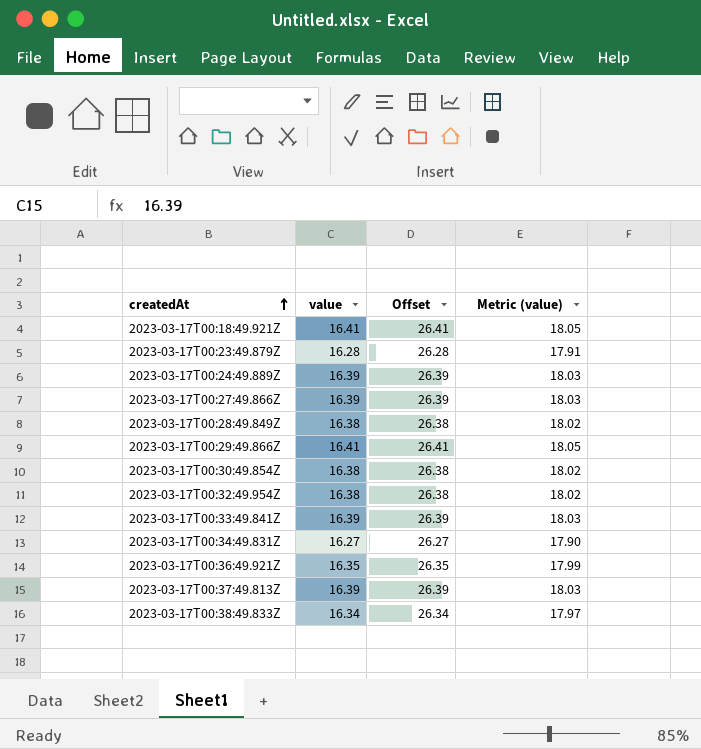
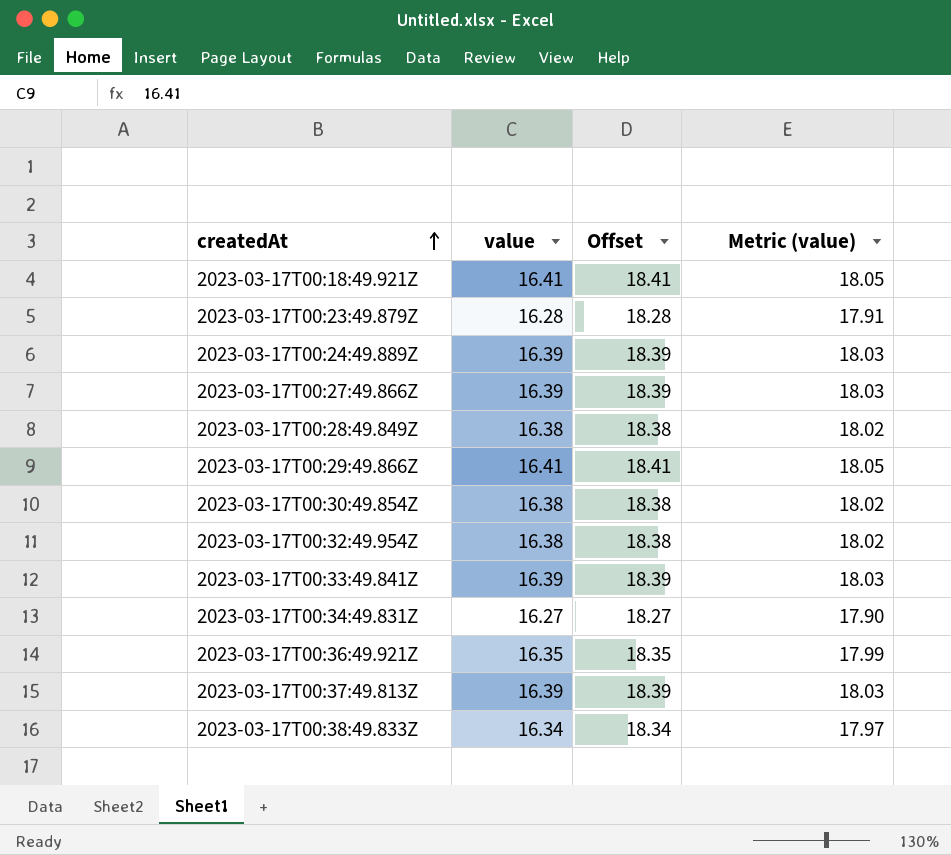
column Offset | formula: [value] + 10 -> [value] + 2

